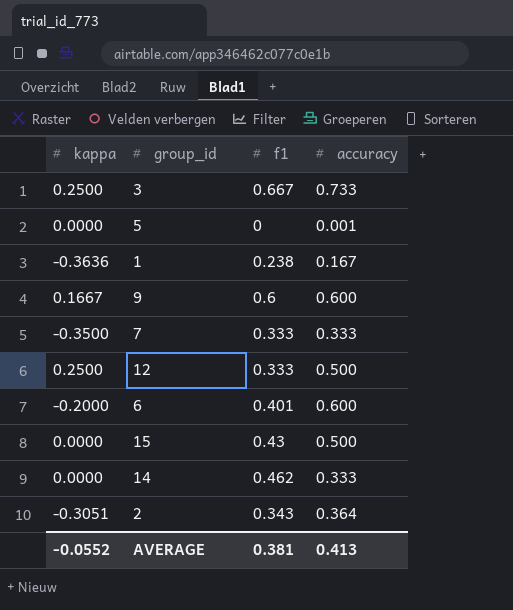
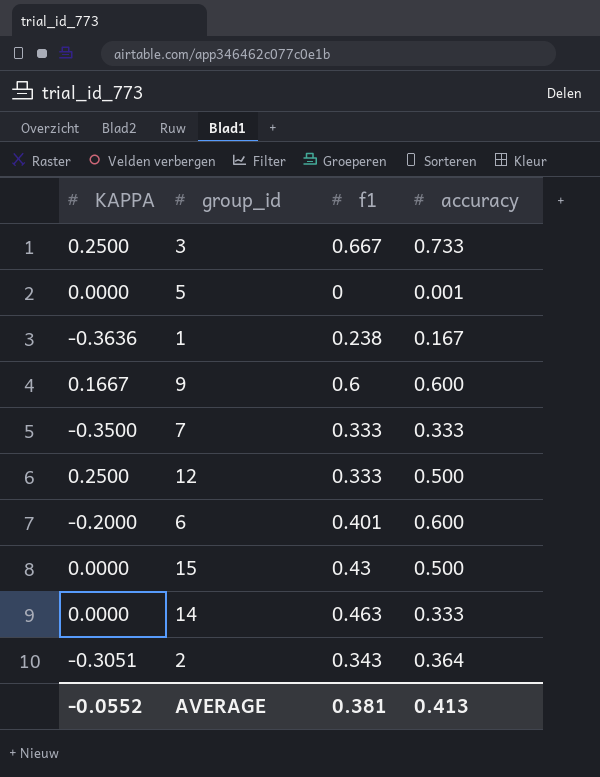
column name: kappa -> KAPPA
14 | f1: 0.462 -> 0.463

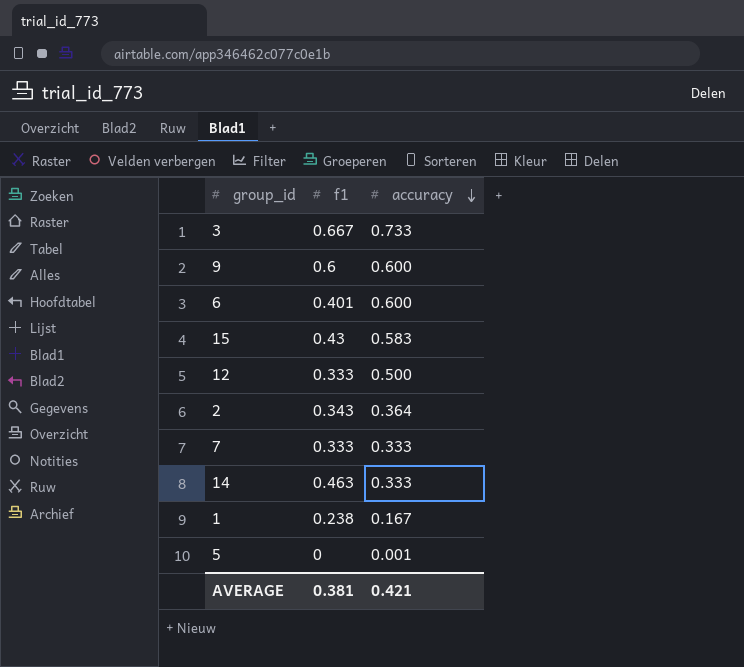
row order: none -> accuracy descending
column KAPPA | position: 1 -> none
15 | accuracy: 0.500 -> 0.583
AVERAGE | accuracy: 0.413 -> 0.421

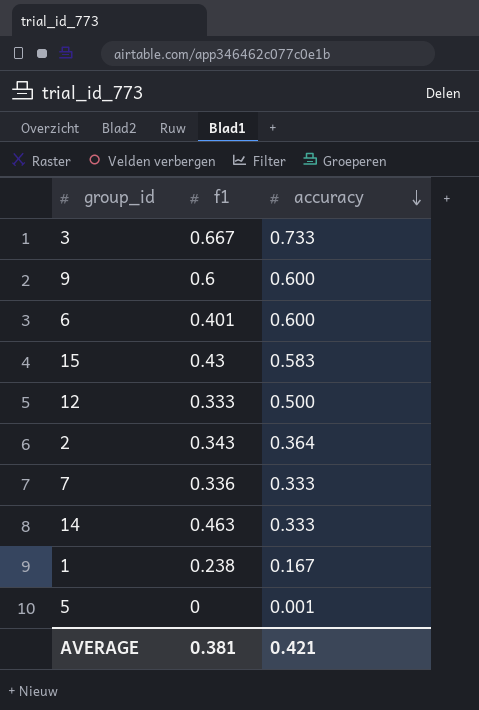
7 | f1: 0.333 -> 0.336

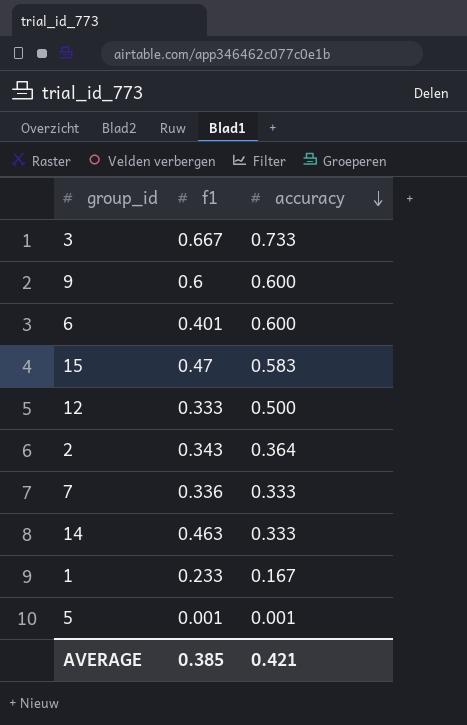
15 | f1: 0.43 -> 0.47
1 | f1: 0.238 -> 0.233
5 | f1: 0 -> 0.001
AVERAGE | f1: 0.381 -> 0.385

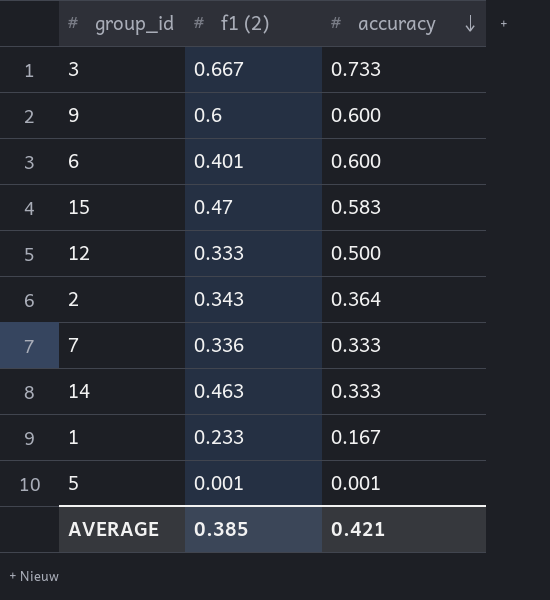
column name: f1 -> f1 (2)

